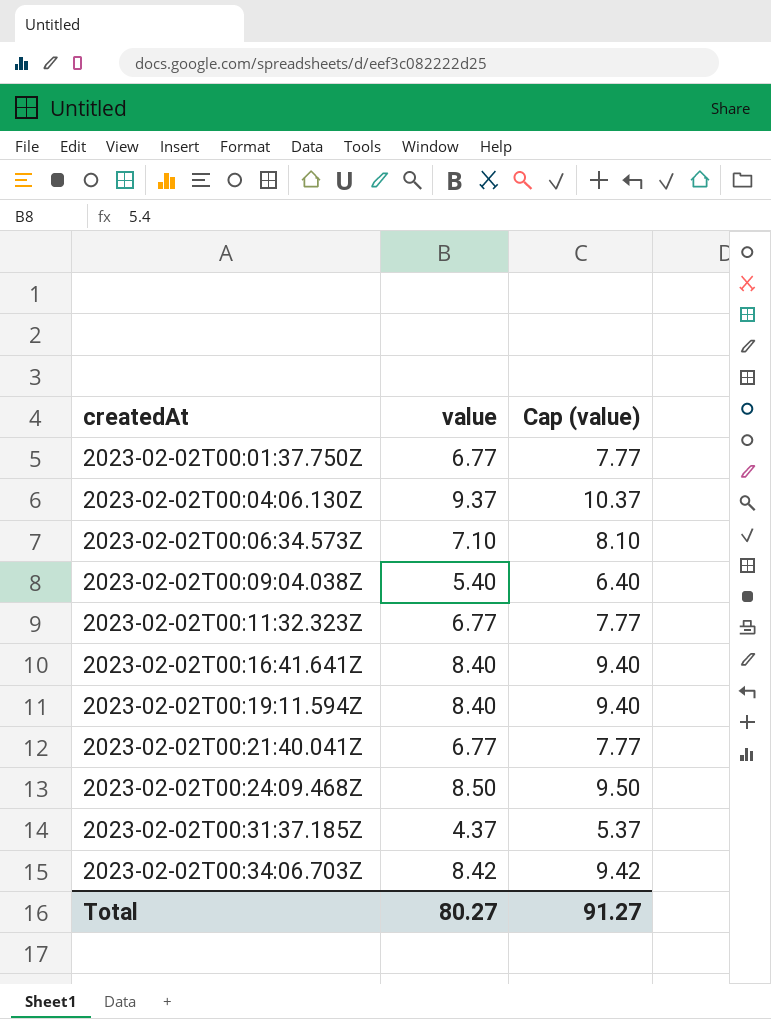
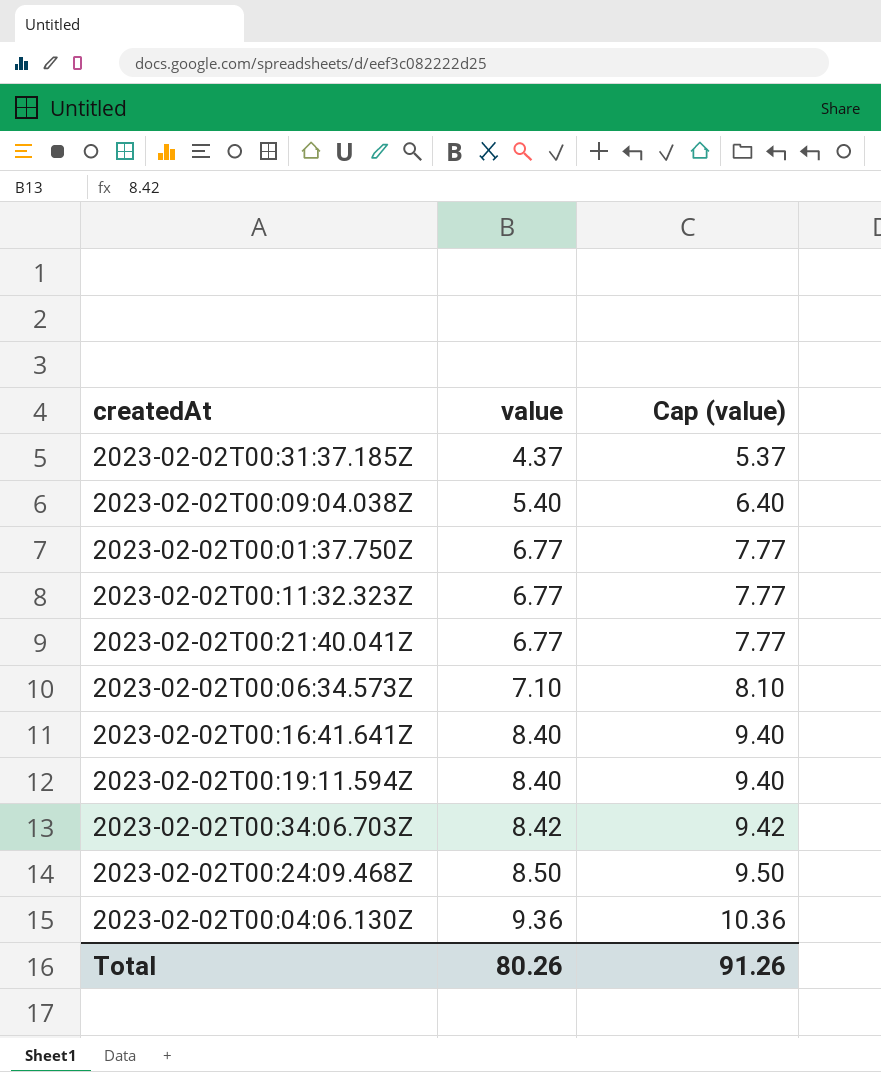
row order: createdAt ascending -> value ascending
2023-02-02T00:04:06.130Z | value: 9.37 -> 9.36
2023-02-02T00:04:06.130Z | Cap (value): 10.37 -> 10.36
Total | value: 80.27 -> 80.26
Total | Cap (value): 91.27 -> 91.26

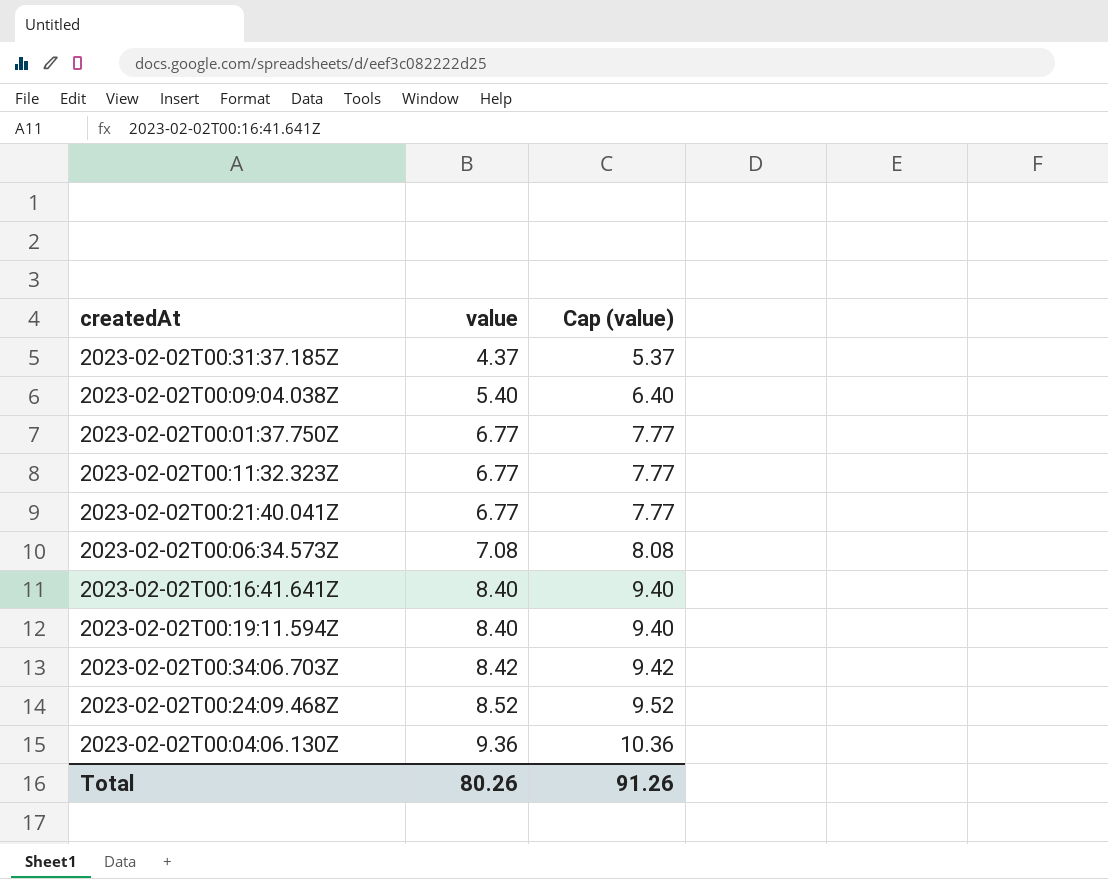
2023-02-02T00:06:34.573Z | value: 7.10 -> 7.08
2023-02-02T00:06:34.573Z | Cap (value): 8.10 -> 8.08
2023-02-02T00:24:09.468Z | value: 8.50 -> 8.52
2023-02-02T00:24:09.468Z | Cap (value): 9.50 -> 9.52

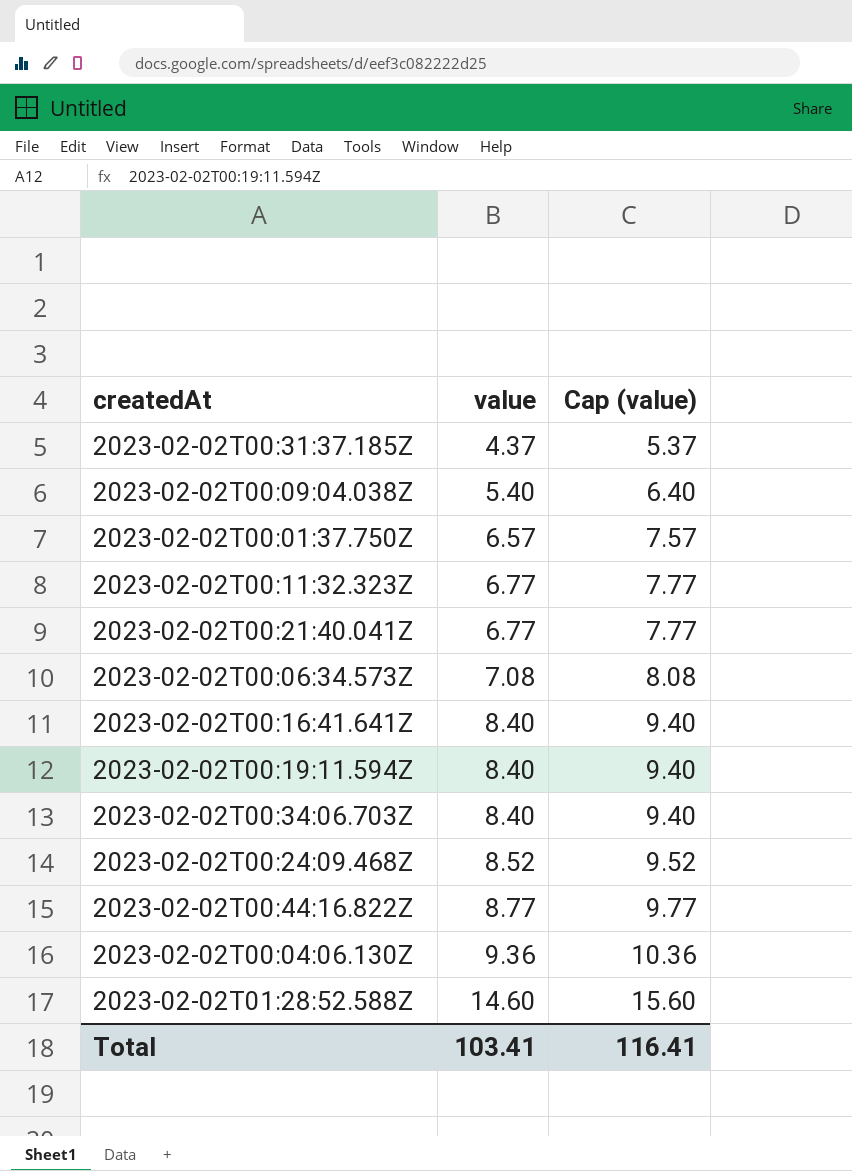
2023-02-02T00:01:37.750Z | value: 6.77 -> 6.57
2023-02-02T00:01:37.750Z | Cap (value): 7.77 -> 7.57
2023-02-02T00:34:06.703Z | value: 8.42 -> 8.40
2023-02-02T00:34:06.703Z | Cap (value): 9.42 -> 9.40
row 2023-02-02T00:44:16.822Z: none -> 8.77 | 9.77
row 2023-02-02T01:28:52.588Z: none -> 14.60 | 15.60
Total | value: 80.26 -> 103.41
Total | Cap (value): 91.26 -> 116.41

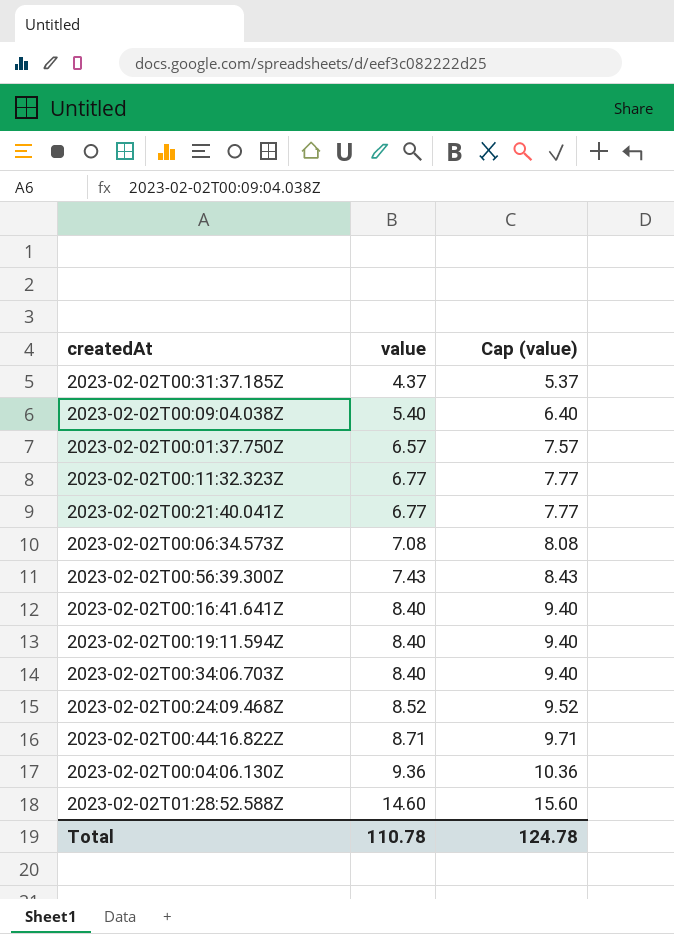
row 2023-02-02T00:56:39.300Z: none -> 7.43 | 8.43
2023-02-02T00:44:16.822Z | value: 8.77 -> 8.71
2023-02-02T00:44:16.822Z | Cap (value): 9.77 -> 9.71
Total | value: 103.41 -> 110.78
Total | Cap (value): 116.41 -> 124.78

